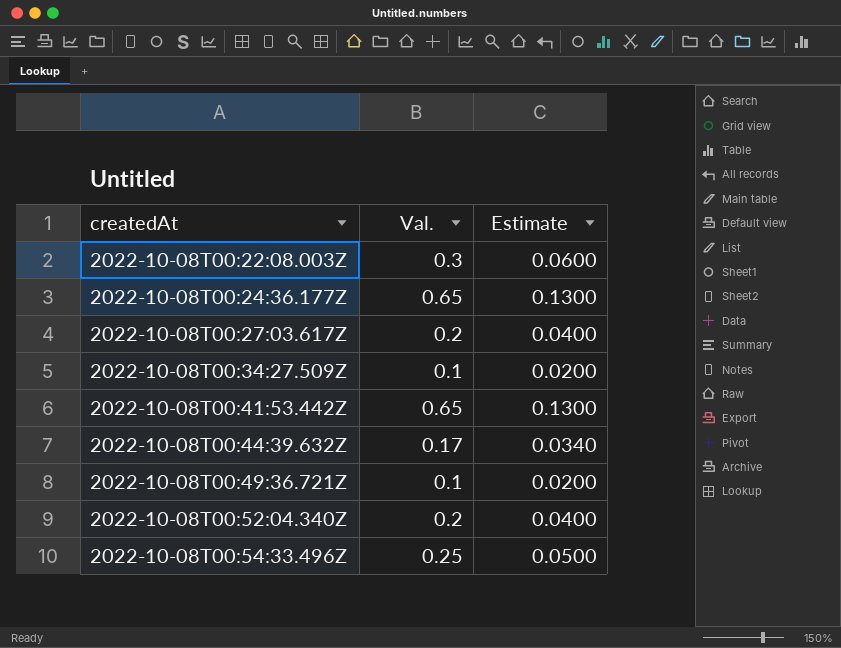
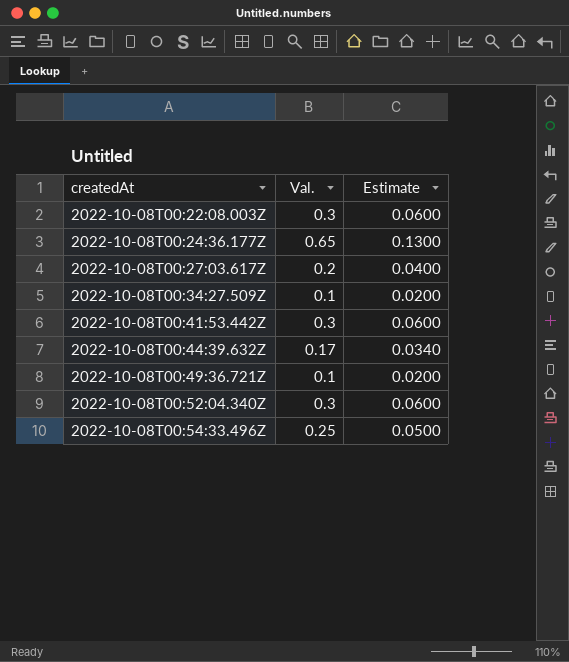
2022-10-08T00:41:53.442Z | Val.: 0.65 -> 0.3
2022-10-08T00:41:53.442Z | Estimate: 0.1300 -> 0.0600
2022-10-08T00:52:04.340Z | Val.: 0.2 -> 0.3
2022-10-08T00:52:04.340Z | Estimate: 0.0400 -> 0.0600

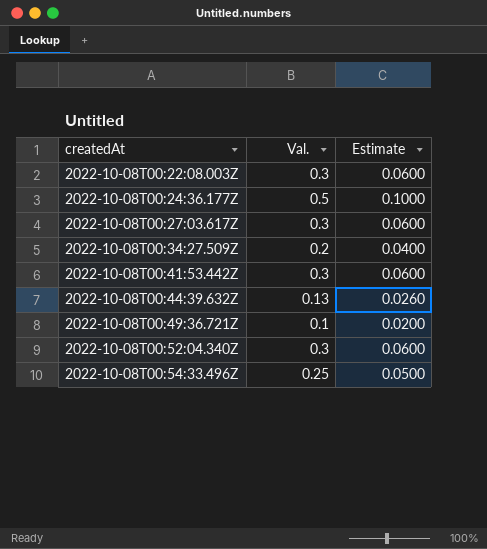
2022-10-08T00:24:36.177Z | Val.: 0.65 -> 0.5
2022-10-08T00:24:36.177Z | Estimate: 0.1300 -> 0.1000
2022-10-08T00:27:03.617Z | Val.: 0.2 -> 0.3
2022-10-08T00:27:03.617Z | Estimate: 0.0400 -> 0.0600
2022-10-08T00:34:27.509Z | Val.: 0.1 -> 0.2
2022-10-08T00:34:27.509Z | Estimate: 0.0200 -> 0.0400
2022-10-08T00:44:39.632Z | Val.: 0.17 -> 0.13
2022-10-08T00:44:39.632Z | Estimate: 0.0340 -> 0.0260

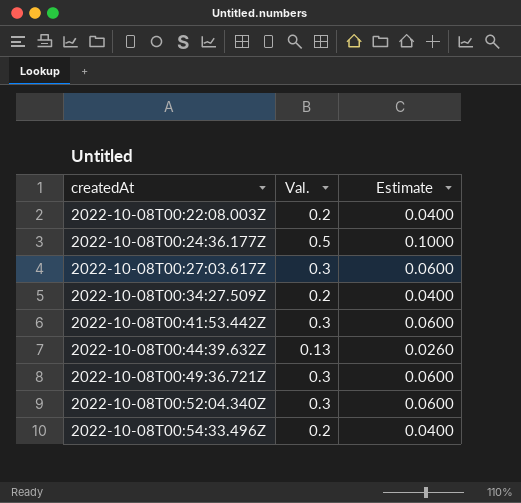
2022-10-08T00:22:08.003Z | Val.: 0.3 -> 0.2
2022-10-08T00:22:08.003Z | Estimate: 0.0600 -> 0.0400
2022-10-08T00:49:36.721Z | Val.: 0.1 -> 0.3
2022-10-08T00:49:36.721Z | Estimate: 0.0200 -> 0.0600
2022-10-08T00:54:33.496Z | Val.: 0.25 -> 0.2
2022-10-08T00:54:33.496Z | Estimate: 0.0500 -> 0.0400

